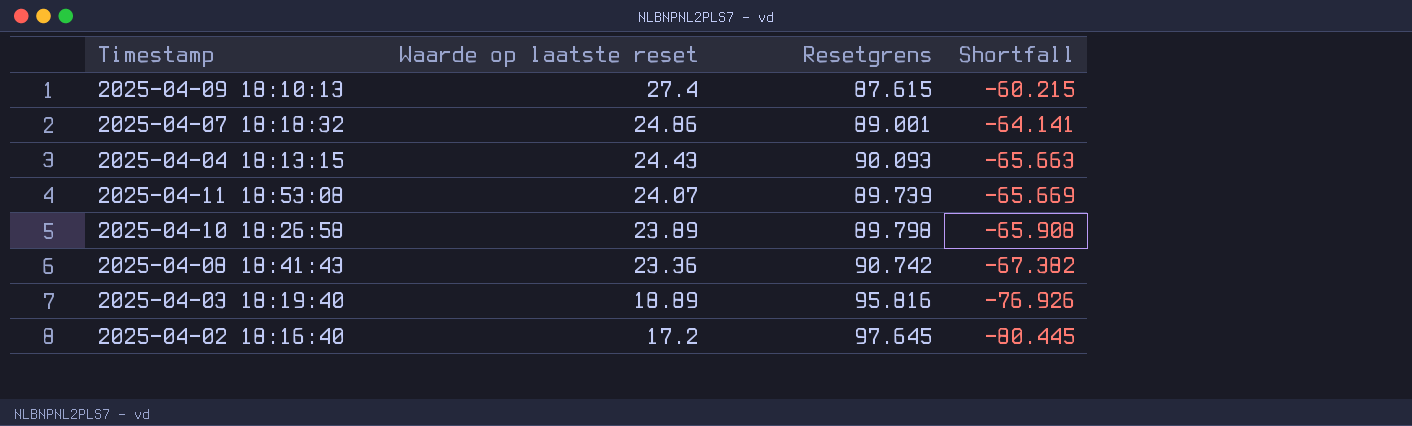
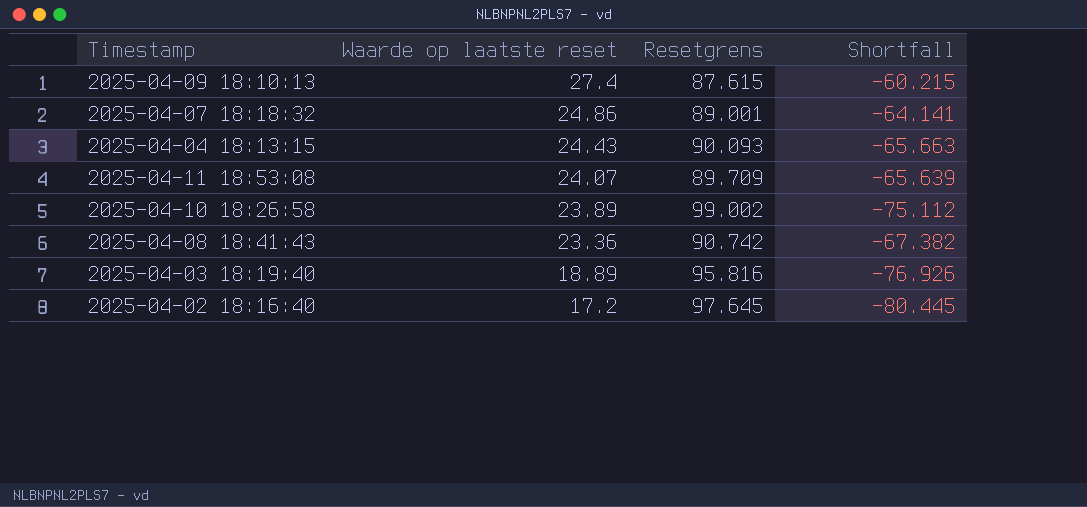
2025-04-11 18:53:08 | Resetgrens: 89.739 -> 89.709
2025-04-11 18:53:08 | Shortfall: -65.669 -> -65.639
2025-04-10 18:26:58 | Resetgrens: 89.798 -> 99.002
2025-04-10 18:26:58 | Shortfall: -65.908 -> -75.112

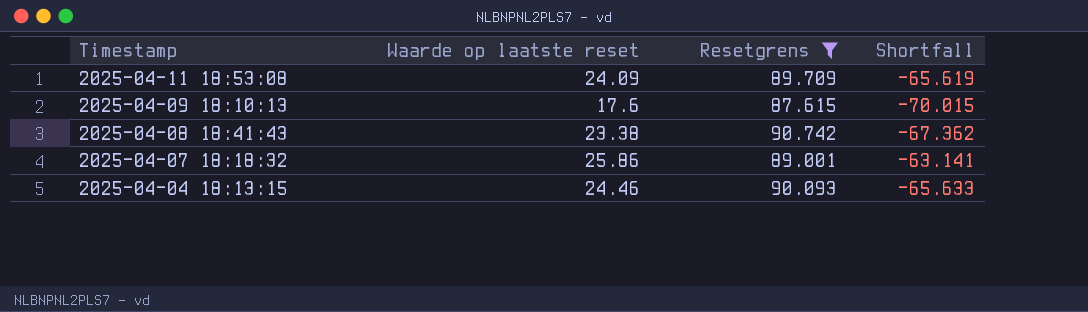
filter: none -> Resetgrens <= 90.742
row order: Waarde op laatste reset descending -> Timestamp descending
2025-04-11 18:53:08 | Waarde op laatste reset: 24.07 -> 24.09
2025-04-11 18:53:08 | Shortfall: -65.639 -> -65.619
2025-04-09 18:10:13 | Waarde op laatste reset: 27.4 -> 17.6
2025-04-09 18:10:13 | Shortfall: -60.215 -> -70.015
2025-04-08 18:41:43 | Waarde op laatste reset: 23.36 -> 23.38
2025-04-08 18:41:43 | Shortfall: -67.382 -> -67.362
2025-04-07 18:18:32 | Waarde op laatste reset: 24.86 -> 25.86
2025-04-07 18:18:32 | Shortfall: -64.141 -> -63.141
2025-04-04 18:13:15 | Waarde op laatste reset: 24.43 -> 24.46
2025-04-04 18:13:15 | Shortfall: -65.663 -> -65.633

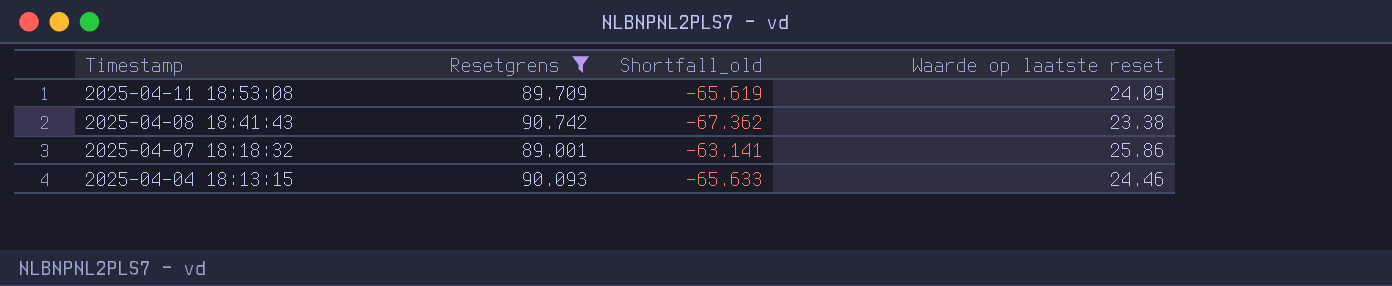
column name: Shortfall -> Shortfall_old
column Waarde op laatste reset | position: 2 -> 4
row 2025-04-09 18:10:13: 17.6 | 87.615 | -70.015 -> none

